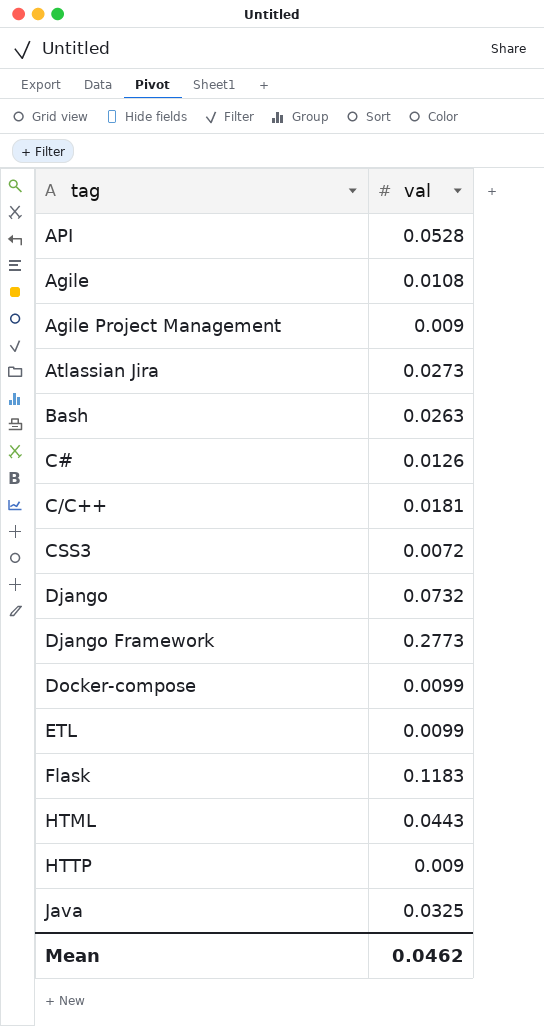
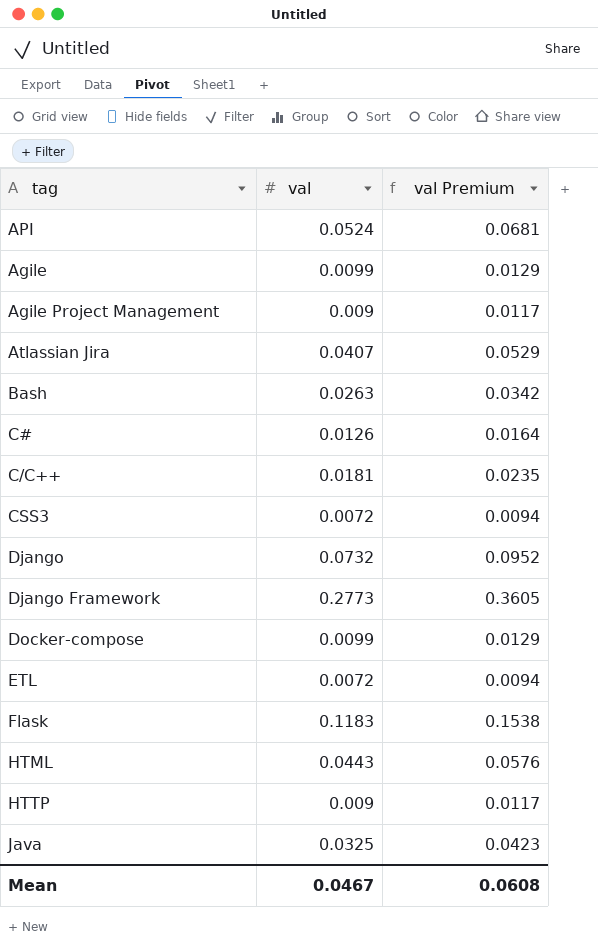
column val Premium | formula: none -> [val] * 1.3
API | val: 0.0528 -> 0.0524
Agile | val: 0.0108 -> 0.0099
Atlassian Jira | val: 0.0273 -> 0.0407
ETL | val: 0.0099 -> 0.0072
Mean | val: 0.0462 -> 0.0467

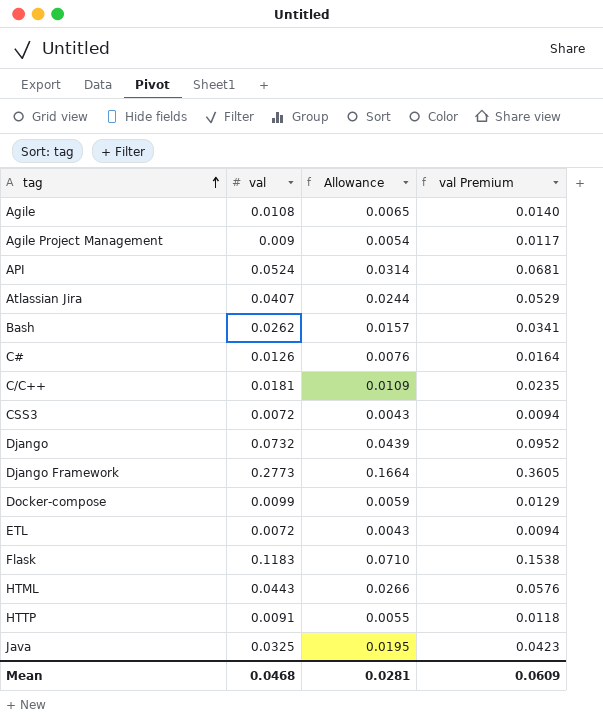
row order: none -> tag ascending
column Allowance | formula: none -> [val] * 0.6
Agile | val: 0.0099 -> 0.0108
Agile | val Premium: 0.0129 -> 0.0140
Bash | val: 0.0263 -> 0.0262
Bash | val Premium: 0.0342 -> 0.0341
HTTP | val: 0.009 -> 0.0091
HTTP | val Premium: 0.0117 -> 0.0118
Mean | val: 0.0467 -> 0.0468
Mean | val Premium: 0.0608 -> 0.0609

